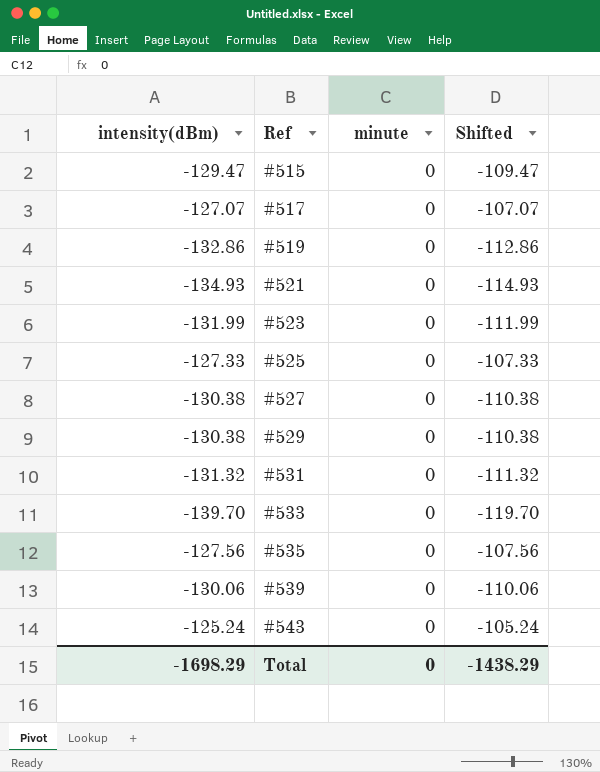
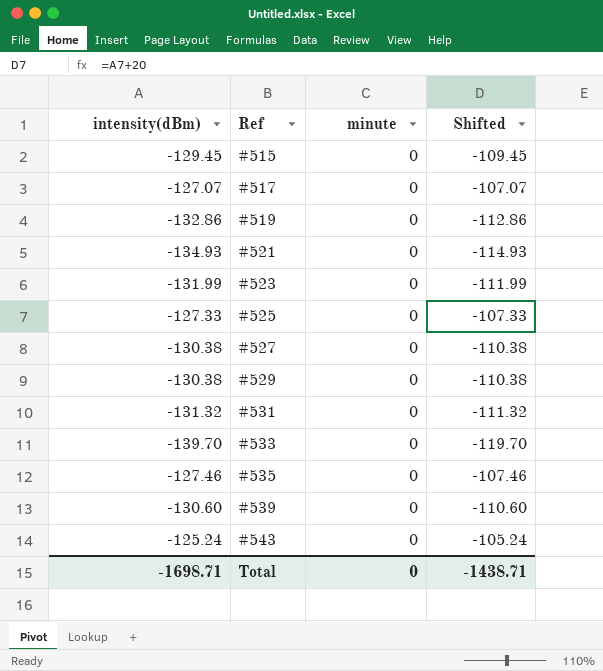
#515 | intensity(dBm): -129.47 -> -129.45
#515 | Shifted: -109.47 -> -109.45
#535 | intensity(dBm): -127.56 -> -127.46
#535 | Shifted: -107.56 -> -107.46
#539 | intensity(dBm): -130.06 -> -130.60
#539 | Shifted: -110.06 -> -110.60
Total | intensity(dBm): -1698.29 -> -1698.71
Total | Shifted: -1438.29 -> -1438.71

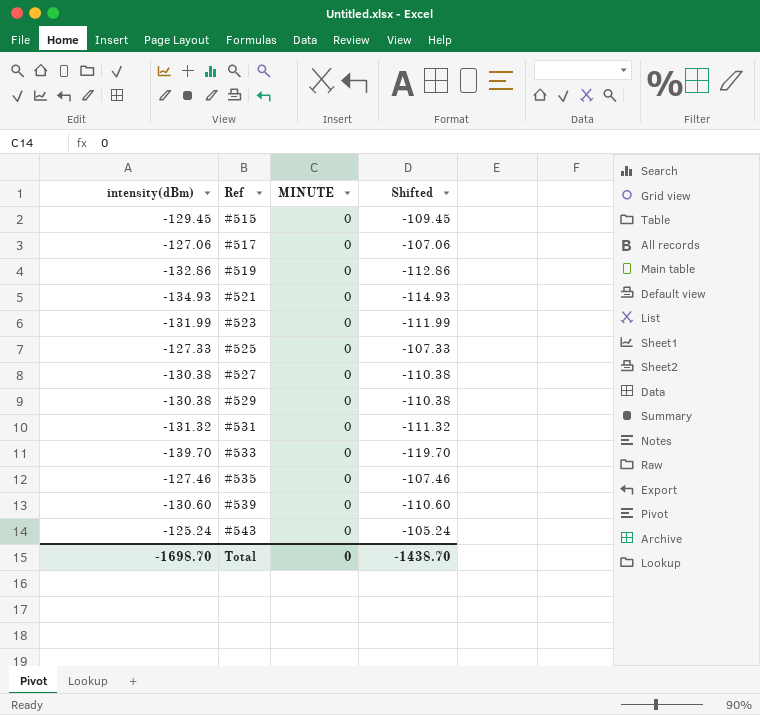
column name: minute -> MINUTE
#517 | intensity(dBm): -127.07 -> -127.06
#517 | Shifted: -107.07 -> -107.06
Total | intensity(dBm): -1698.71 -> -1698.70
Total | Shifted: -1438.71 -> -1438.70

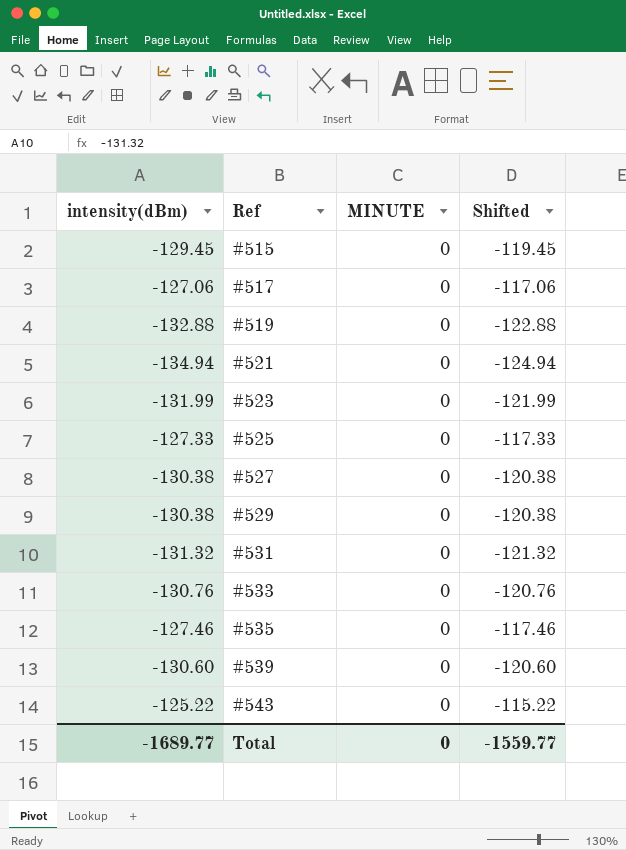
column Shifted | formula: [intensity(dBm)] + 20 -> [intensity(dBm)] + 10
#519 | intensity(dBm): -132.86 -> -132.88
#521 | intensity(dBm): -134.93 -> -134.94
#533 | intensity(dBm): -139.70 -> -130.76
#543 | intensity(dBm): -125.24 -> -125.22
Total | intensity(dBm): -1698.70 -> -1689.77
Total | Shifted: -1438.70 -> -1559.77

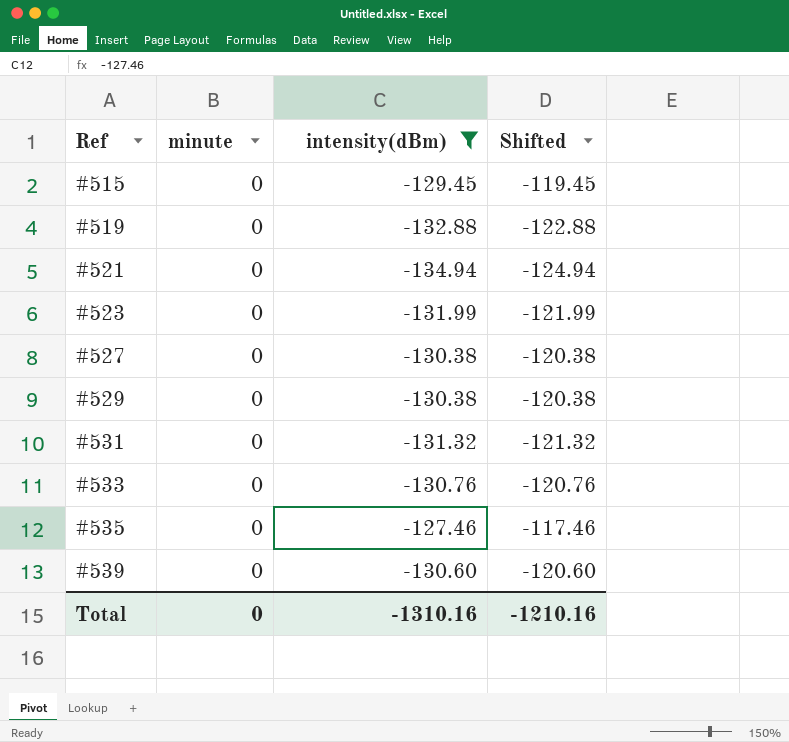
filter: none -> intensity(dBm) <= -127.46
column name: MINUTE -> minute
column intensity(dBm) | position: 1 -> 3
Total | intensity(dBm): -1689.77 -> -1310.16
Total | Shifted: -1559.77 -> -1210.16

